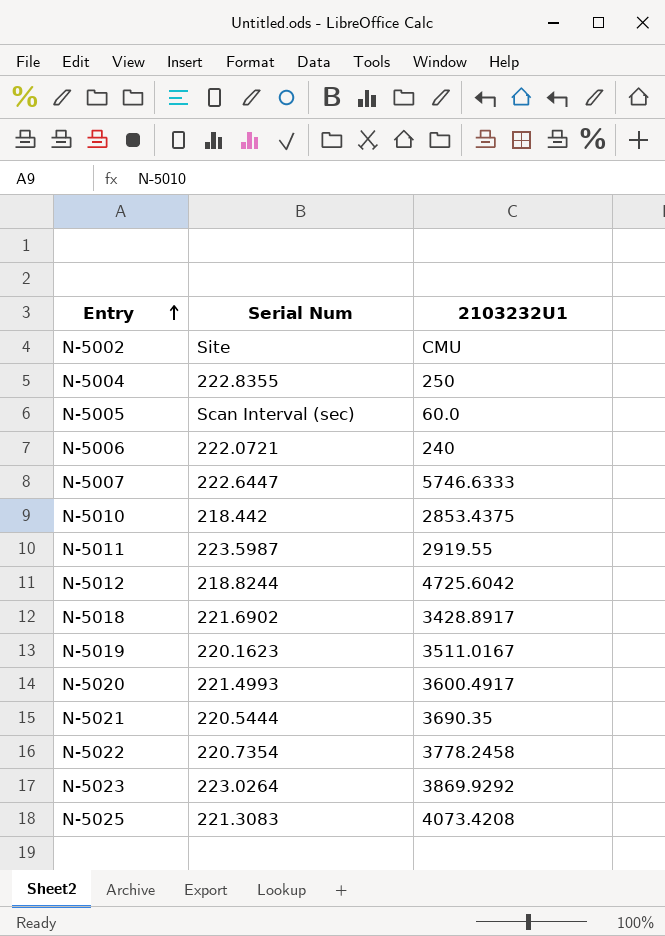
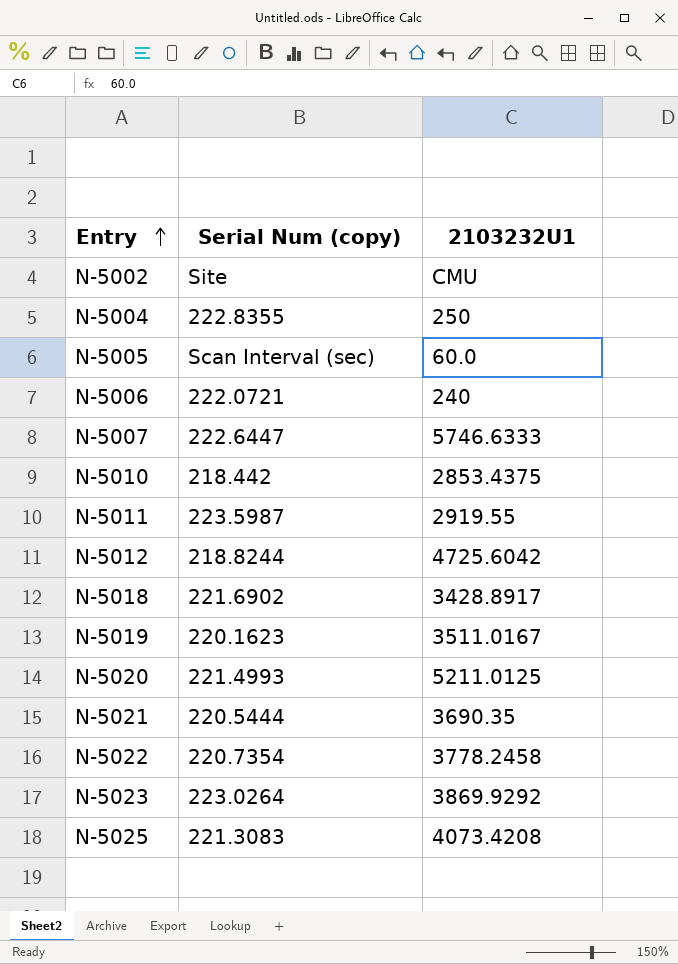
column name: Serial Num -> Serial Num (copy)
N-5020 | 2103232U1: 3600.4917 -> 5211.0125

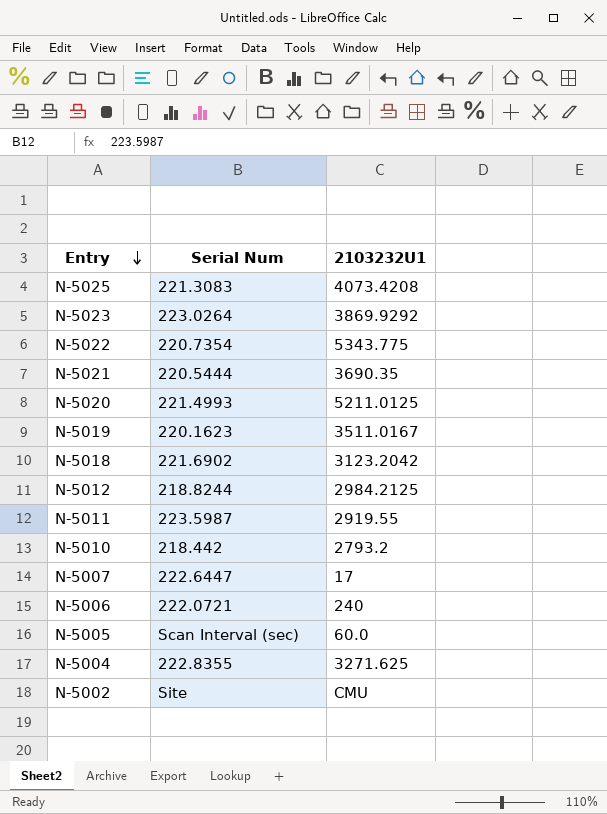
row order: Entry ascending -> Entry descending
column name: Serial Num (copy) -> Serial Num
N-5022 | 2103232U1: 3778.2458 -> 5343.775
N-5018 | 2103232U1: 3428.8917 -> 3123.2042
N-5012 | 2103232U1: 4725.6042 -> 2984.2125
N-5010 | 2103232U1: 2853.4375 -> 2793.2
N-5007 | 2103232U1: 5746.6333 -> 17
N-5004 | 2103232U1: 250 -> 3271.625

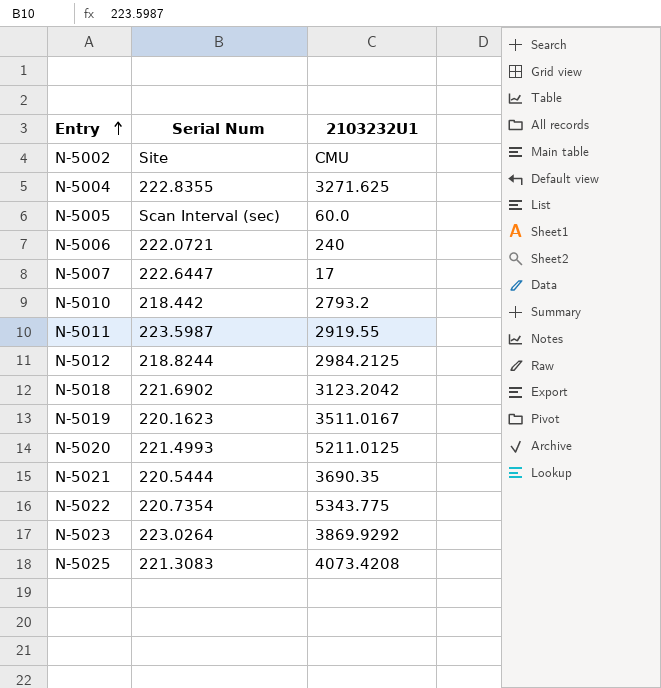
row order: Entry descending -> Entry ascending

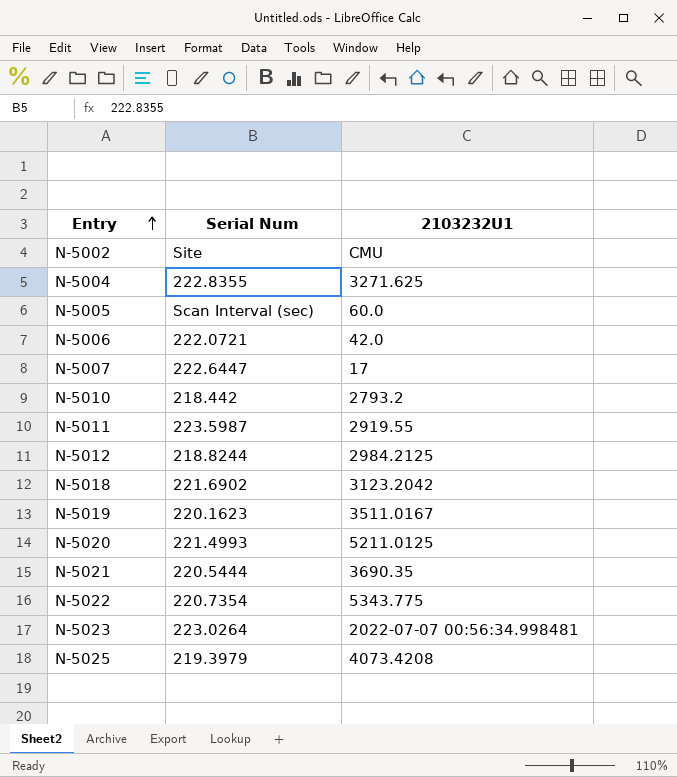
N-5006 | 2103232U1: 240 -> 42.0
N-5023 | 2103232U1: 3869.9292 -> 2022-07-07 00:56:34.998481
N-5025 | Serial Num: 221.3083 -> 219.3979

